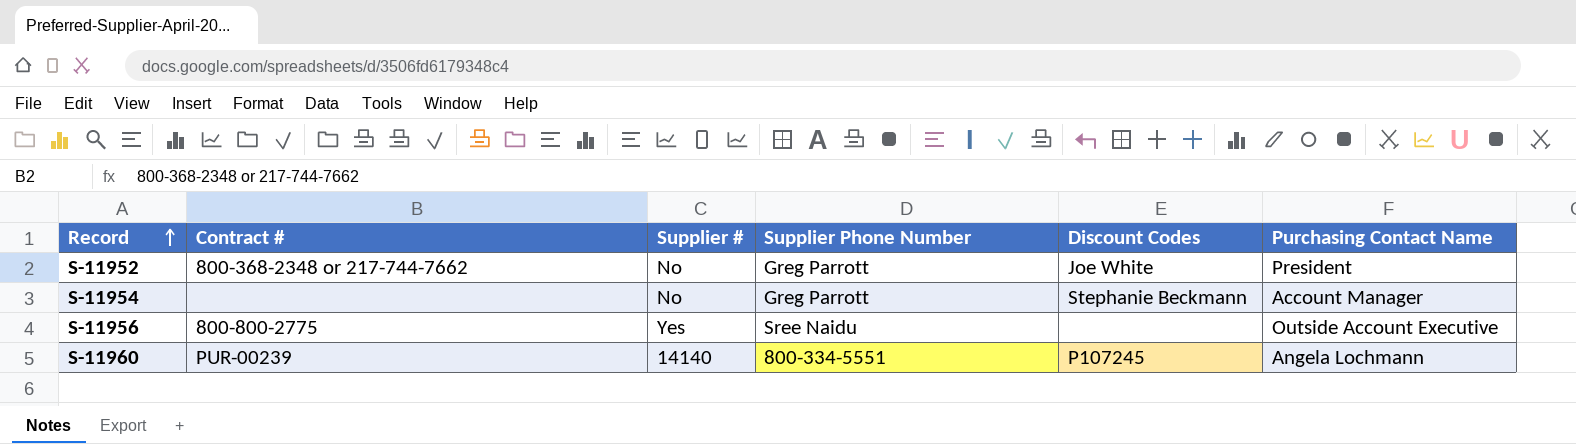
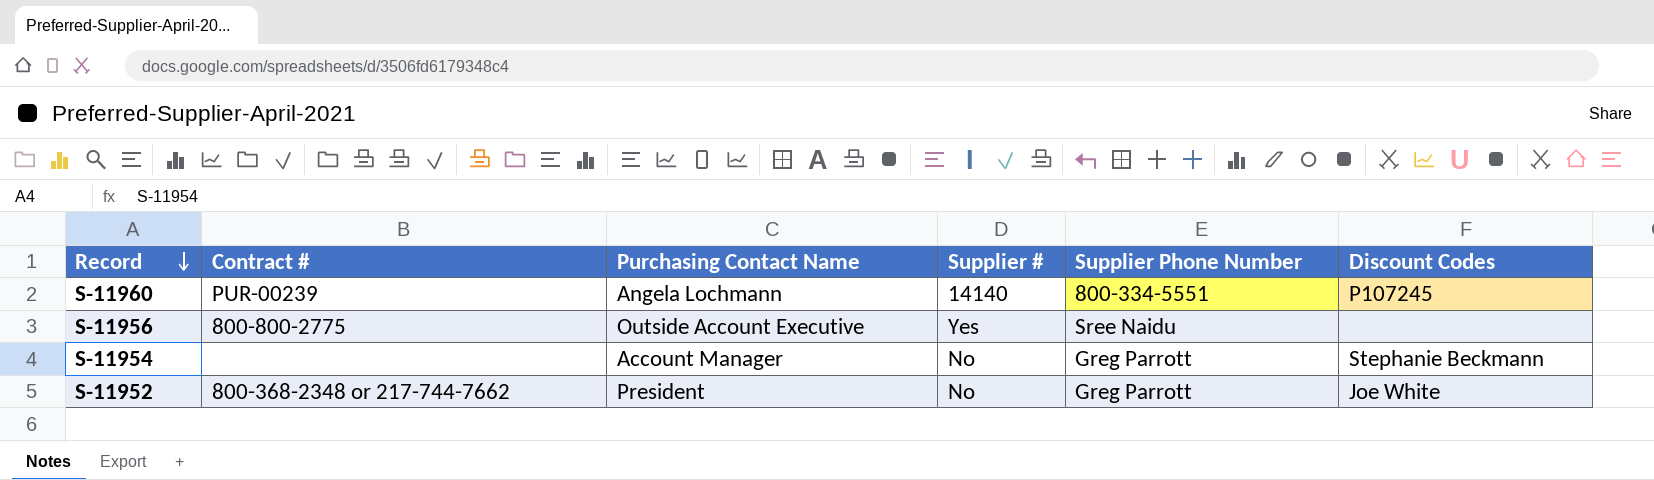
row order: Record ascending -> Record descending
column Purchasing Contact Name | position: 6 -> 3

